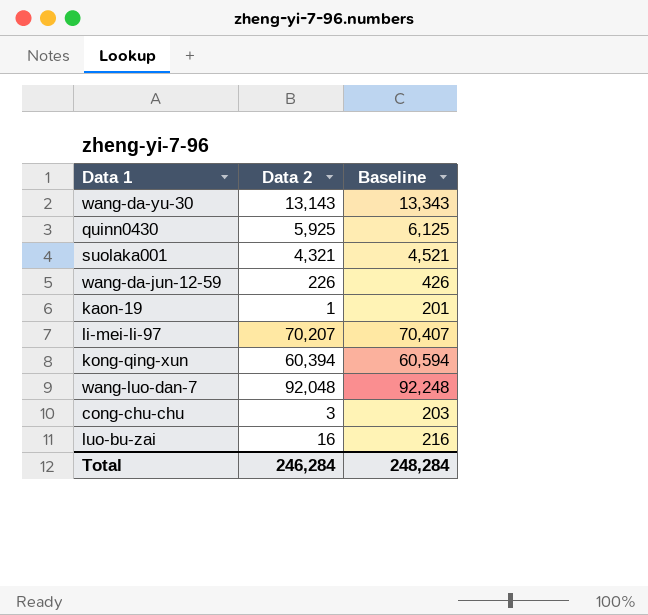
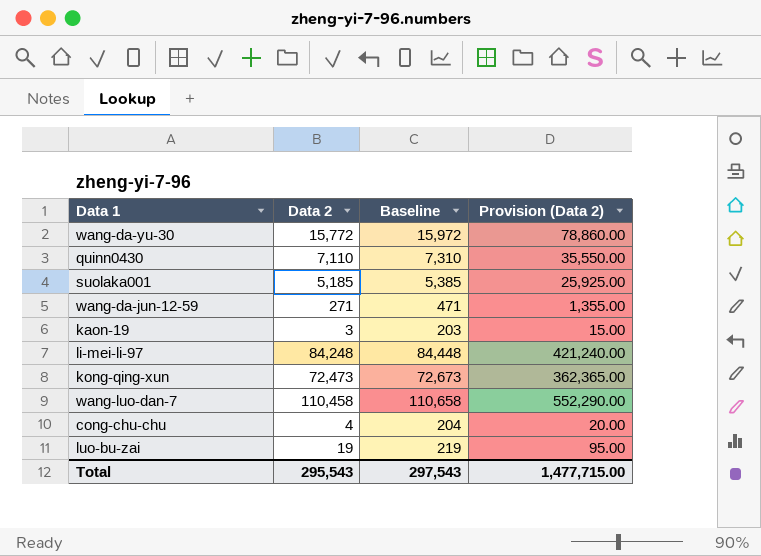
column Provision (Data 2) | formula: none -> [Data 2] * 5
wang-da-yu-30 | Data 2: 13,143 -> 15,772
wang-da-yu-30 | Baseline: 13,343 -> 15,972
quinn0430 | Data 2: 5,925 -> 7,110
quinn0430 | Baseline: 6,125 -> 7,310
suolaka001 | Data 2: 4,321 -> 5,185
suolaka001 | Baseline: 4,521 -> 5,385
wang-da-jun-12-59 | Data 2: 226 -> 271
wang-da-jun-12-59 | Baseline: 426 -> 471
kaon-19 | Data 2: 1 -> 3
kaon-19 | Baseline: 201 -> 203
li-mei-li-97 | Data 2: 70,207 -> 84,248
li-mei-li-97 | Baseline: 70,407 -> 84,448
kong-qing-xun | Data 2: 60,394 -> 72,473
kong-qing-xun | Baseline: 60,594 -> 72,673
wang-luo-dan-7 | Data 2: 92,048 -> 110,458
wang-luo-dan-7 | Baseline: 92,248 -> 110,658
cong-chu-chu | Data 2: 3 -> 4
cong-chu-chu | Baseline: 203 -> 204
luo-bu-zai | Data 2: 16 -> 19
luo-bu-zai | Baseline: 216 -> 219
Total | Data 2: 246,284 -> 295,543
Total | Baseline: 248,284 -> 297,543

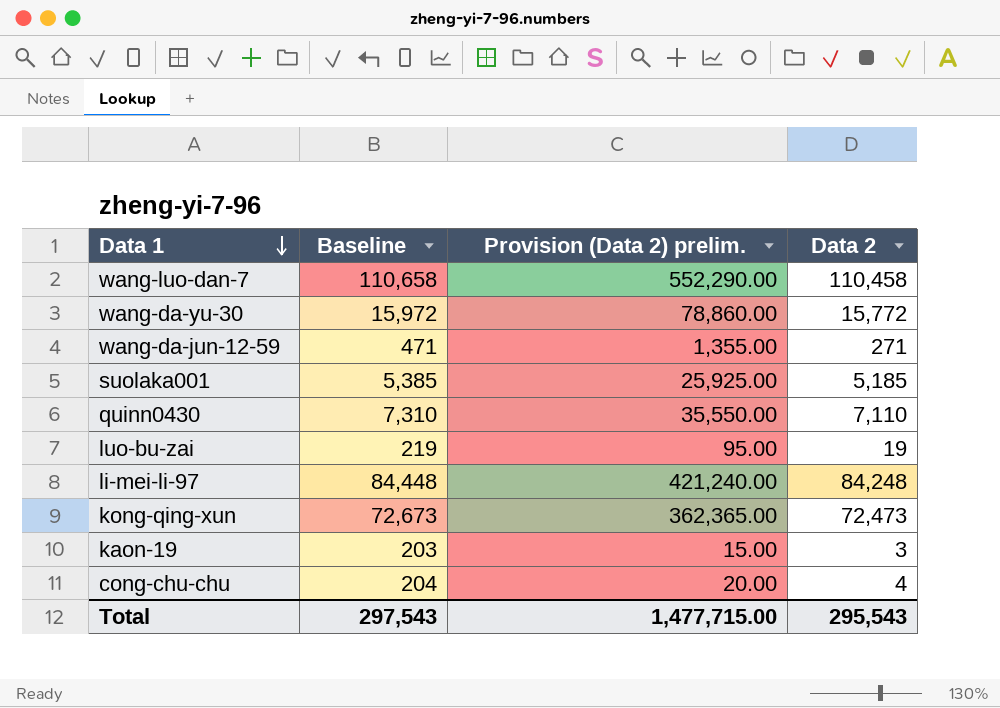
row order: none -> Data 1 descending
column name: Provision (Data 2) -> Provision (Data 2) prelim.
column Data 2 | position: 2 -> 4

